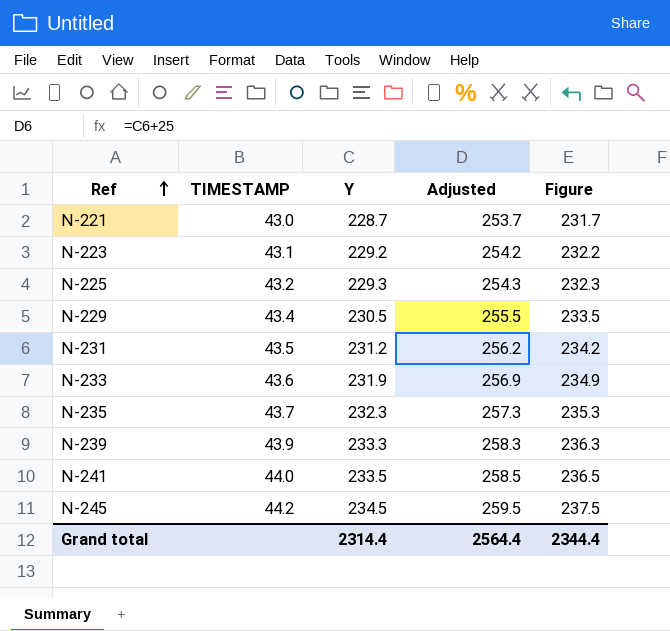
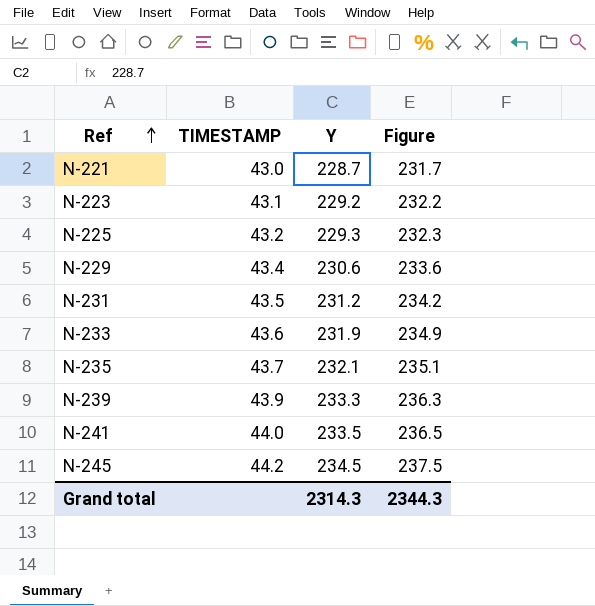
column Adjusted | formula: [Y] + 25 -> none
N-229 | Y: 230.5 -> 230.6
N-229 | Figure: 233.5 -> 233.6
N-235 | Y: 232.3 -> 232.1
N-235 | Figure: 235.3 -> 235.1
Grand total | Y: 2314.4 -> 2314.3
Grand total | Figure: 2344.4 -> 2344.3

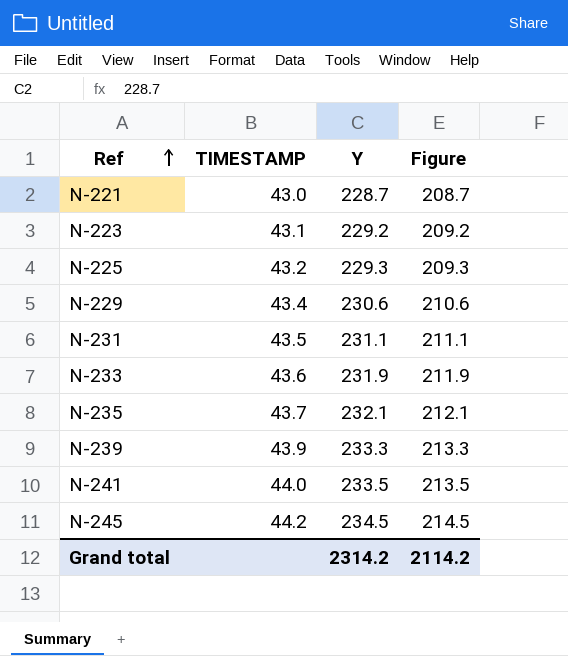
column Figure | formula: [Y] + 3 -> [Y] - 20
N-231 | Y: 231.2 -> 231.1
Grand total | Y: 2314.3 -> 2314.2
Grand total | Figure: 2344.3 -> 2114.2

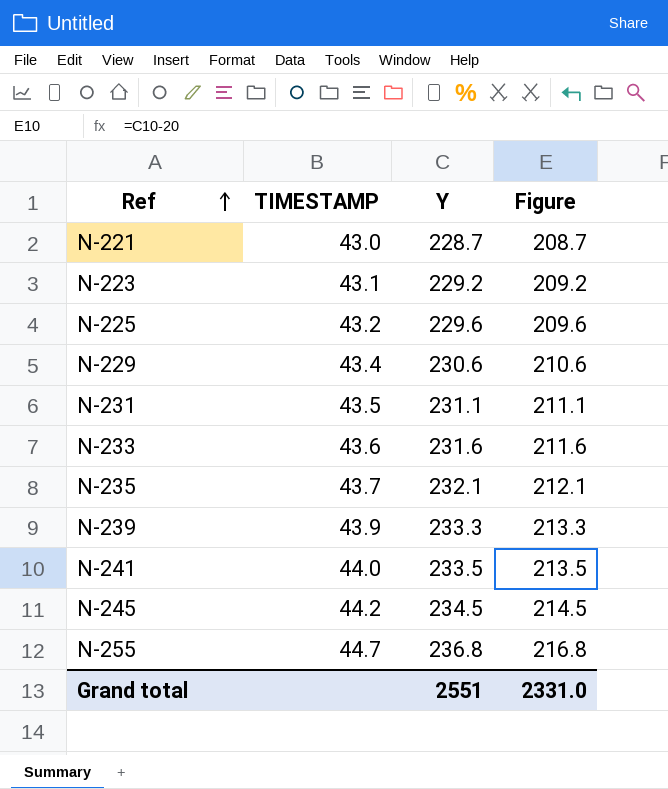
N-225 | Y: 229.3 -> 229.6
N-225 | Figure: 209.3 -> 209.6
N-233 | Y: 231.9 -> 231.6
N-233 | Figure: 211.9 -> 211.6
row N-255: none -> 44.7 | 236.8 | 216.8
Grand total | Y: 2314.2 -> 2551
Grand total | Figure: 2114.2 -> 2331.0

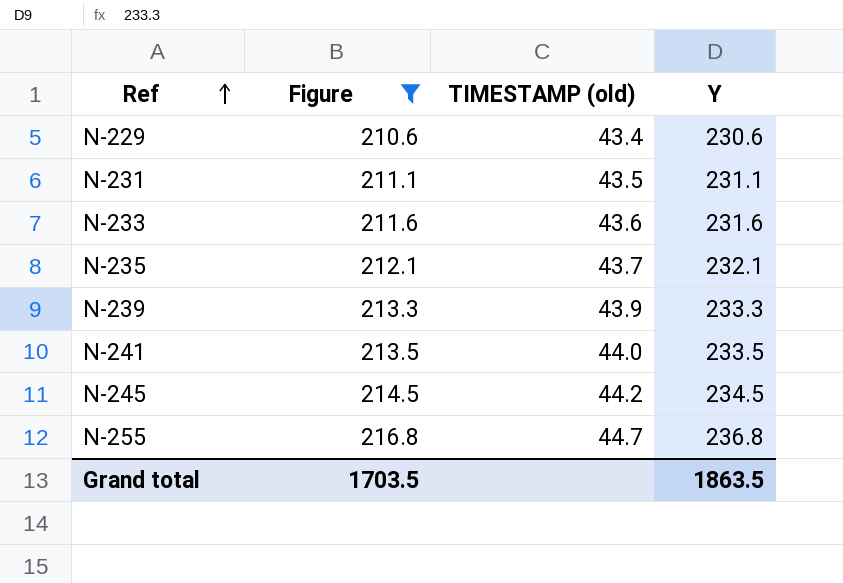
filter: none -> Figure >= 210.6
column Figure | position: 4 -> 2
column name: TIMESTAMP -> TIMESTAMP (old)
Grand total | Figure: 2331.0 -> 1703.5
Grand total | Y: 2551 -> 1863.5

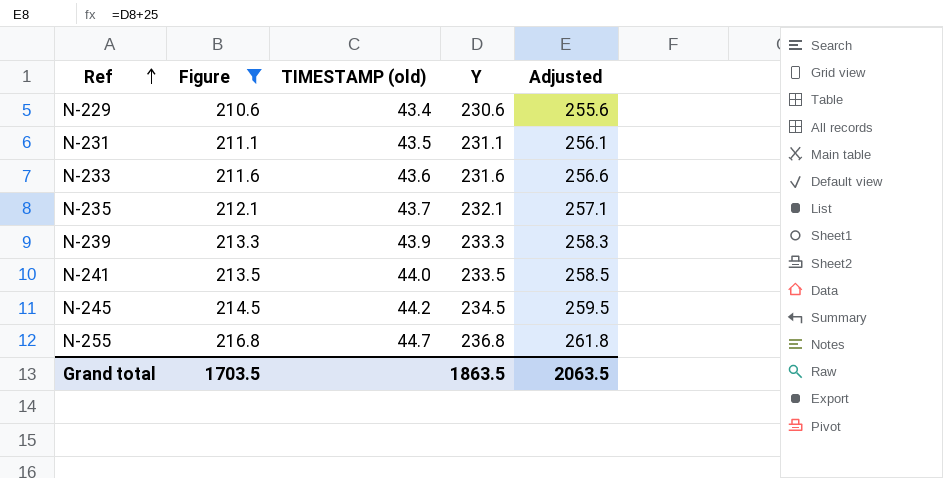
column Adjusted | formula: none -> [Y] + 25

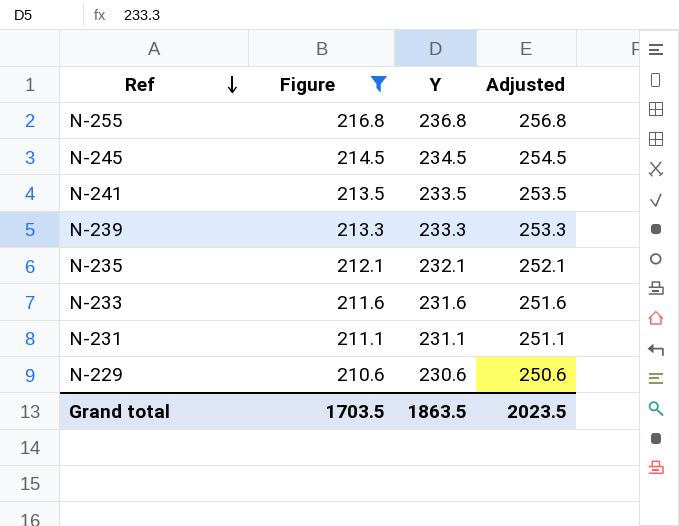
row order: Ref ascending -> Ref descending
column TIMESTAMP (old) | position: 3 -> none
column Adjusted | formula: [Y] + 25 -> [Y] + 20
Grand total | Adjusted: 2063.5 -> 2023.5

